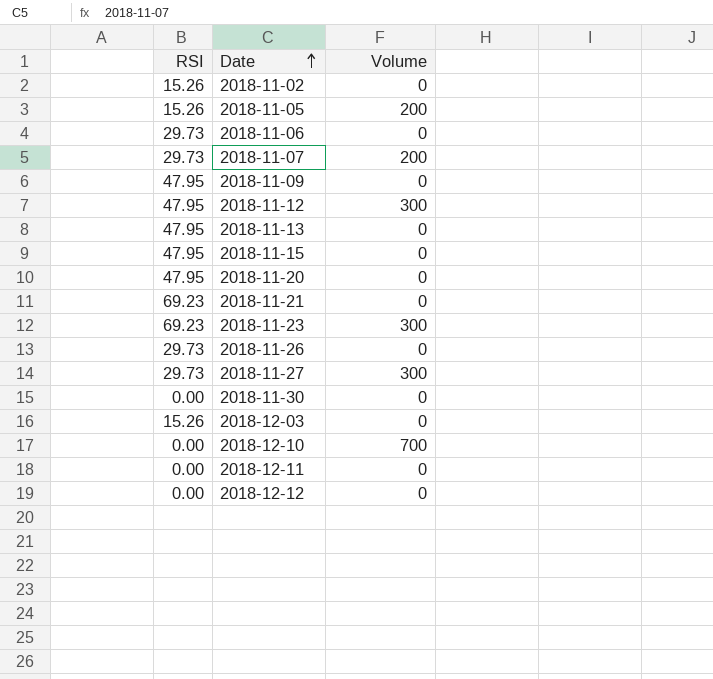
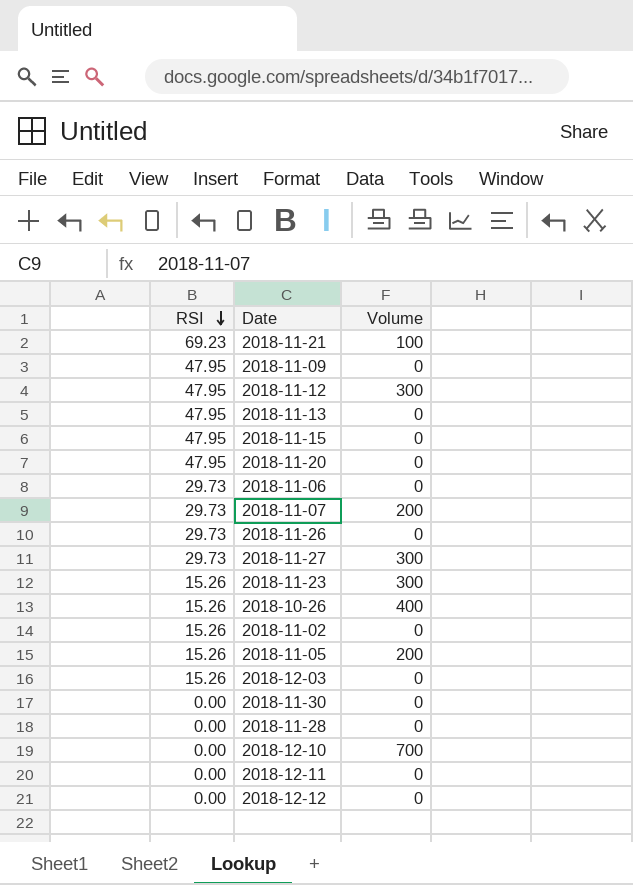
row order: Date ascending -> RSI descending
2018-11-21 | Volume: 0 -> 100
2018-11-23 | RSI: 69.23 -> 15.26
row 2018-10-26: none -> 15.26 | 400
row 2018-11-28: none -> 0.00 | 0

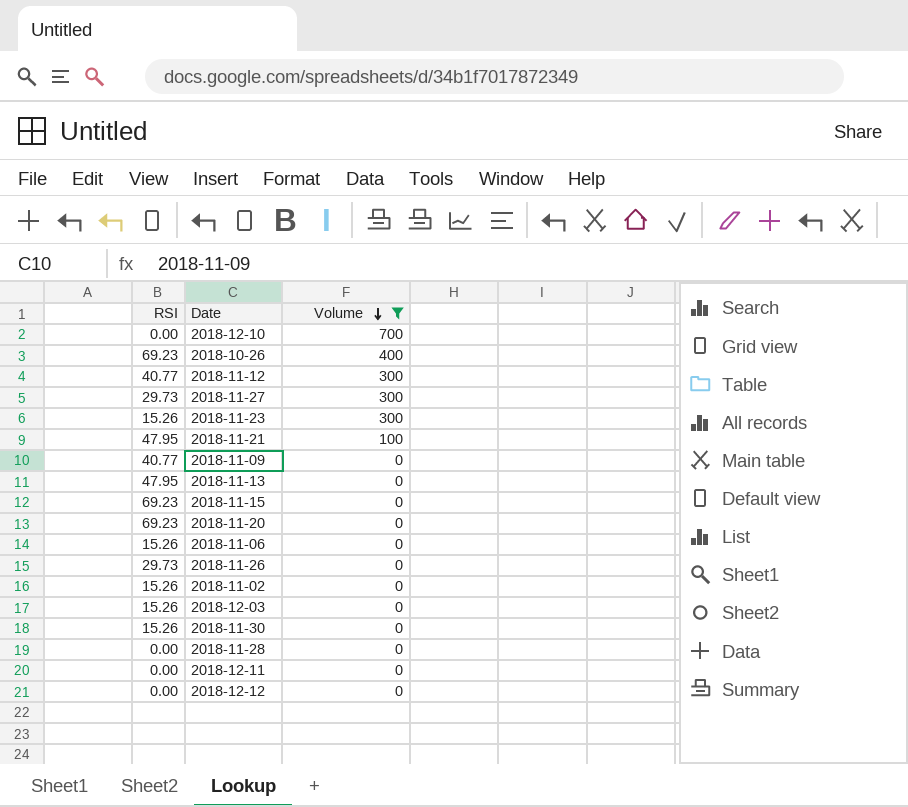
filter: none -> Volume != 200
row order: RSI descending -> Volume descending
2018-10-26 | RSI: 15.26 -> 69.23
2018-11-12 | RSI: 47.95 -> 40.77
2018-11-21 | RSI: 69.23 -> 47.95
2018-11-09 | RSI: 47.95 -> 40.77
2018-11-15 | RSI: 47.95 -> 69.23
2018-11-20 | RSI: 47.95 -> 69.23
2018-11-06 | RSI: 29.73 -> 15.26
2018-11-30 | RSI: 0.00 -> 15.26

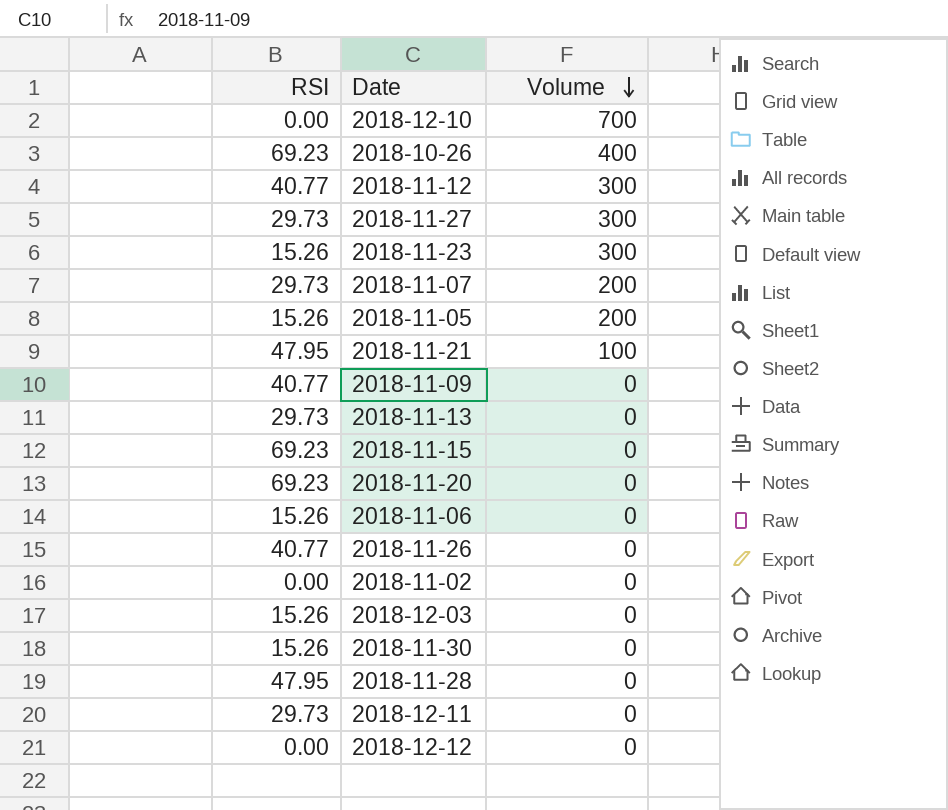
filter: Volume != 200 -> none
2018-11-13 | RSI: 47.95 -> 29.73
2018-11-26 | RSI: 29.73 -> 40.77
2018-11-02 | RSI: 15.26 -> 0.00
2018-11-28 | RSI: 0.00 -> 47.95
2018-12-11 | RSI: 0.00 -> 29.73

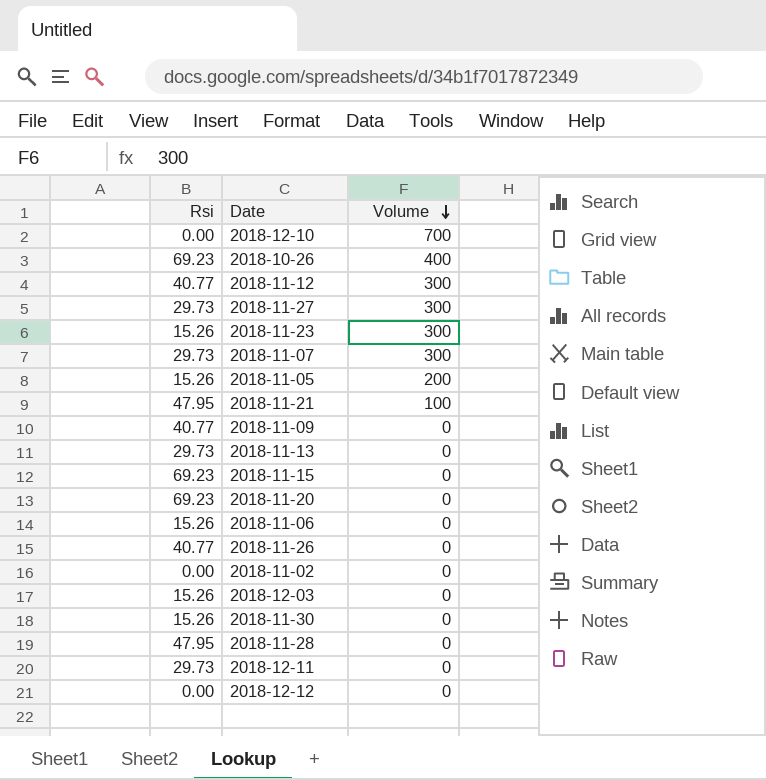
column name: RSI -> Rsi
2018-11-07 | Volume: 200 -> 300

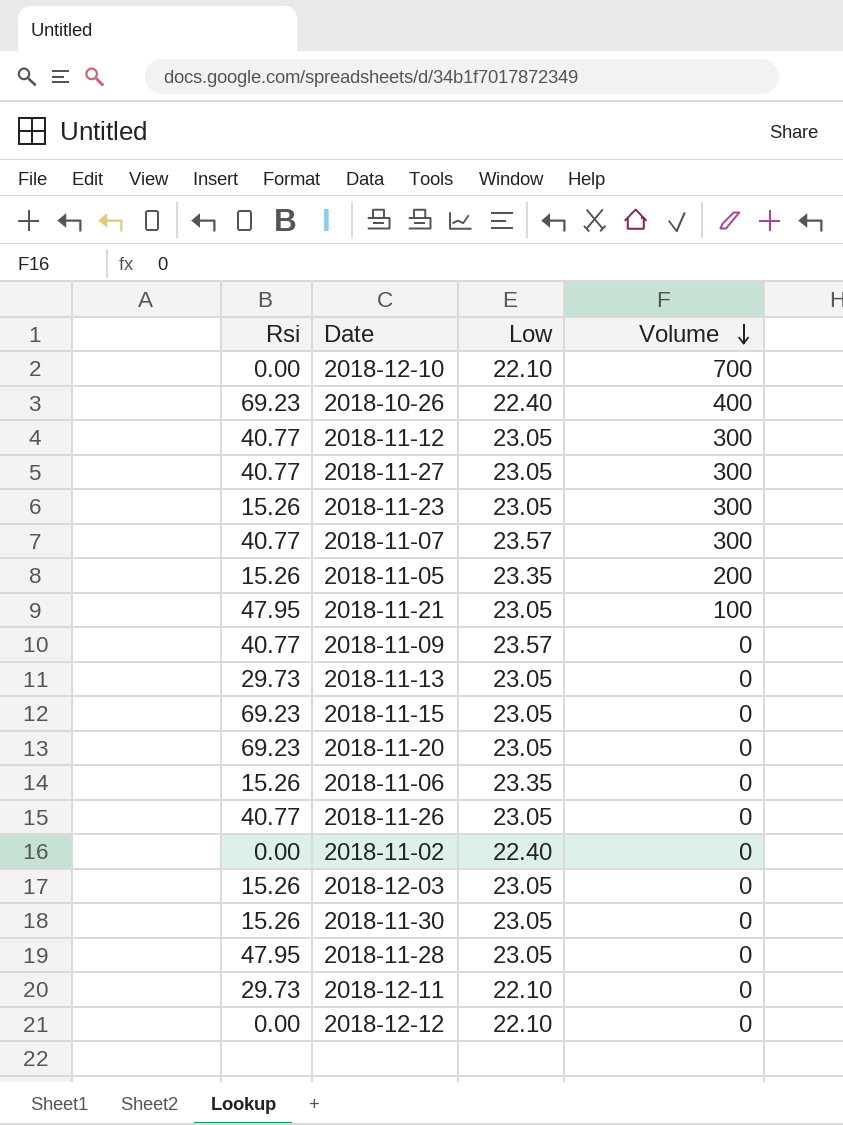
column Low | position: none -> 3
2018-11-27 | Rsi: 29.73 -> 40.77
2018-11-07 | Rsi: 29.73 -> 40.77

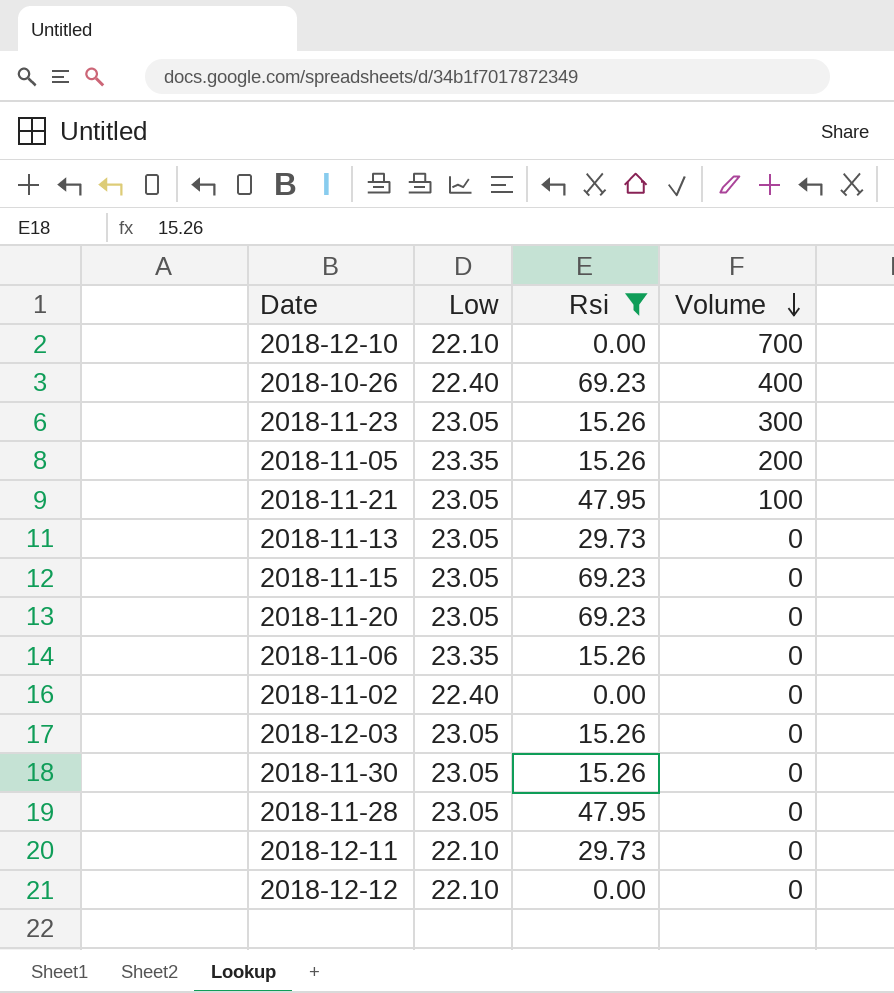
filter: none -> Rsi != 40.77
column Rsi | position: 1 -> 3

